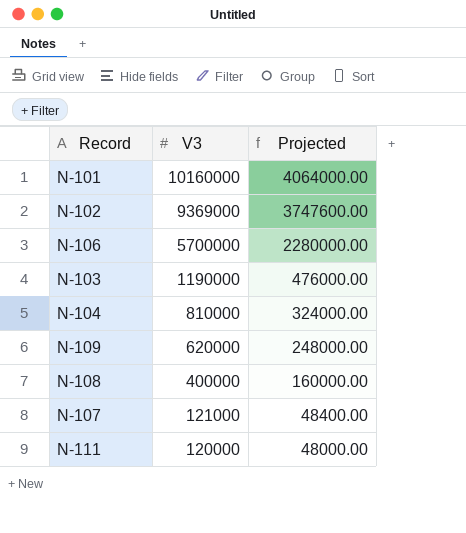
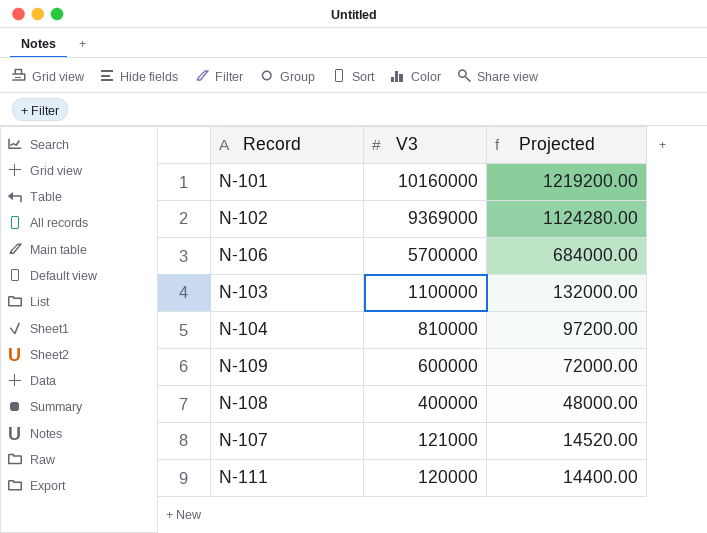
column Projected | formula: [V3] * 0.4 -> [V3] * 0.12
N-103 | V3: 1190000 -> 1100000
N-109 | V3: 620000 -> 600000

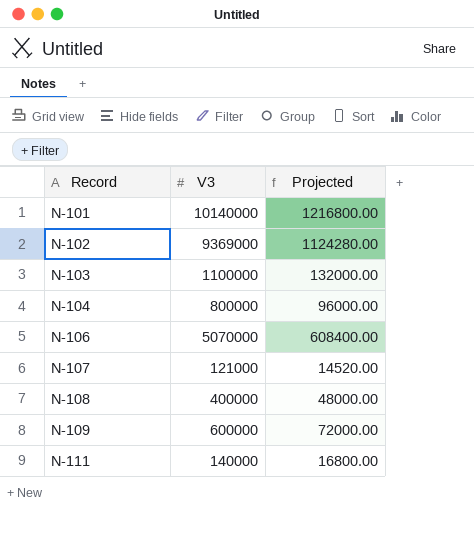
row order: V3 descending -> Record ascending
N-101 | V3: 10160000 -> 10140000
N-101 | Projected: 1219200.00 -> 1216800.00
N-104 | V3: 810000 -> 800000
N-104 | Projected: 97200.00 -> 96000.00
N-106 | V3: 5700000 -> 5070000
N-106 | Projected: 684000.00 -> 608400.00
N-111 | V3: 120000 -> 140000
N-111 | Projected: 14400.00 -> 16800.00

